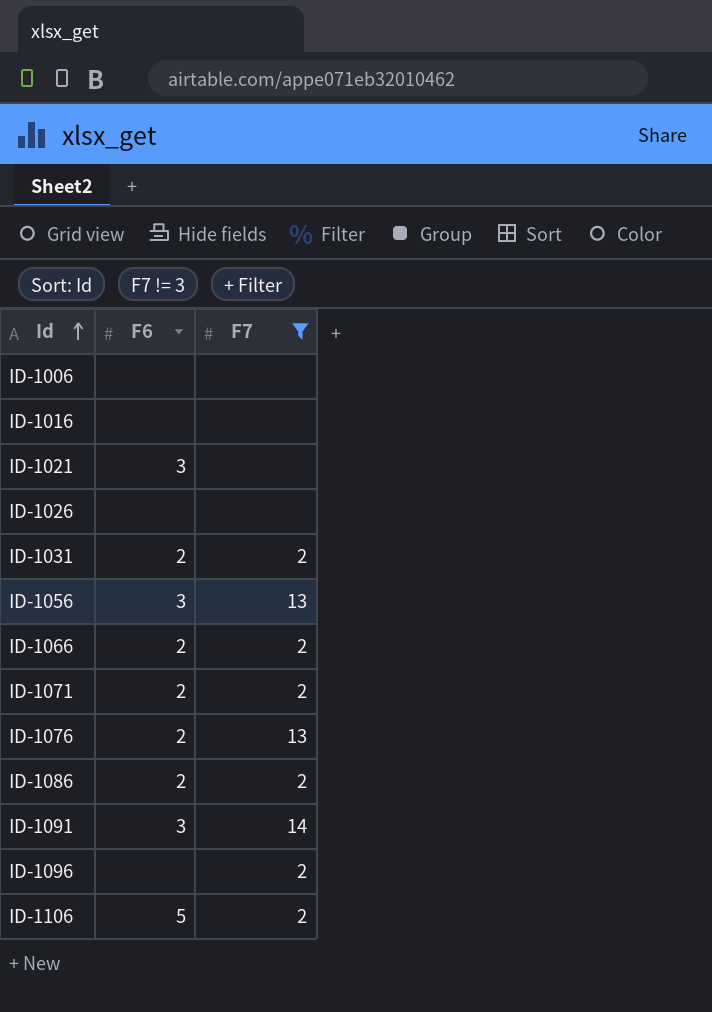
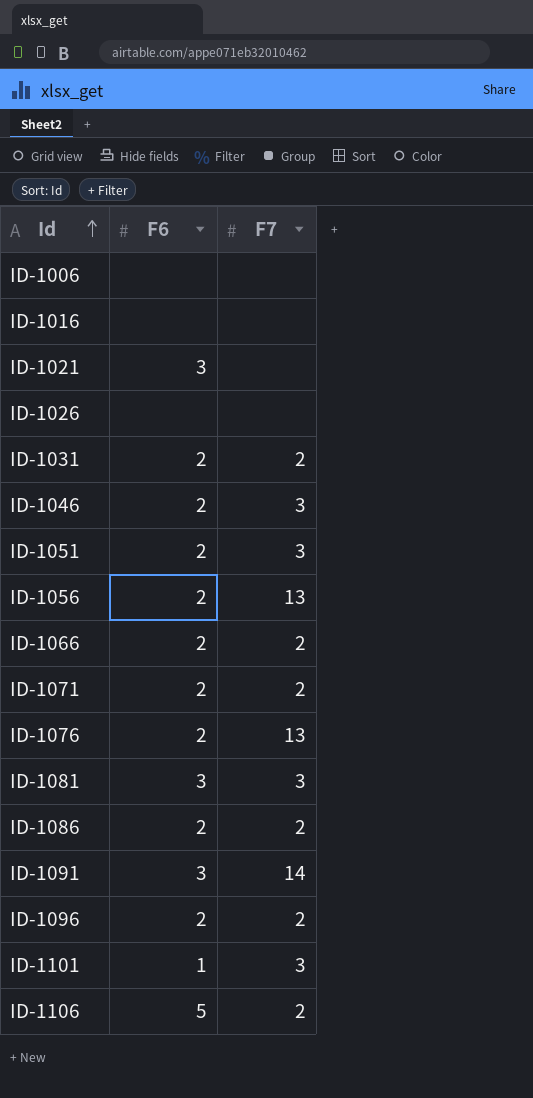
filter: F7 != 3 -> none
ID-1056 | F6: 3 -> 2
ID-1096 | F6: none -> 2

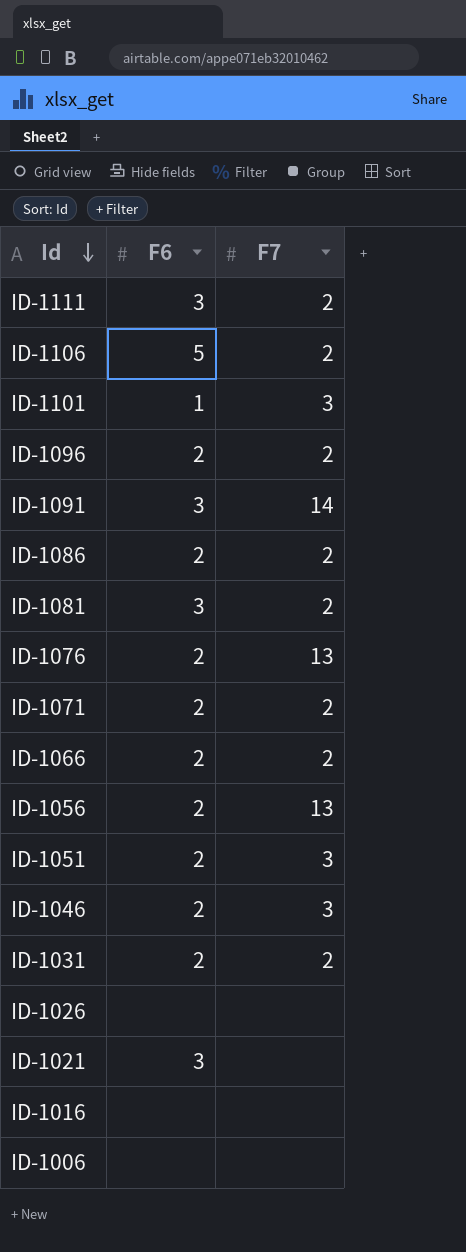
row order: Id ascending -> Id descending
row ID-1111: none -> 3 | 2
ID-1081 | F7: 3 -> 2

